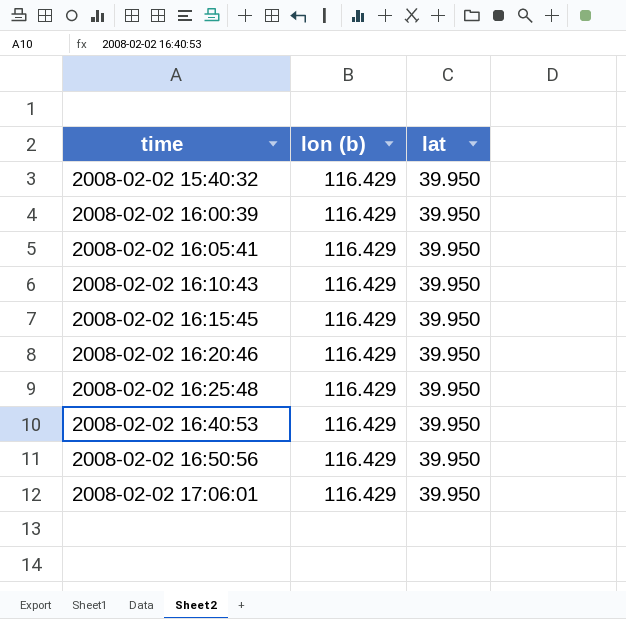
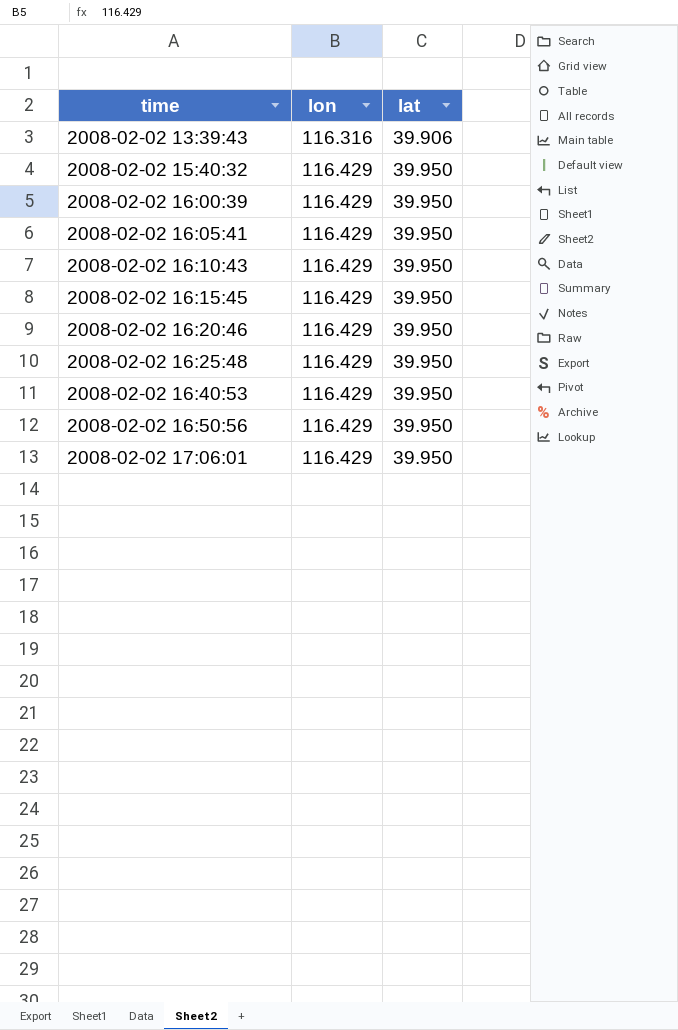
column name: lon (b) -> lon
row 2008-02-02 13:39:43: none -> 116.316 | 39.906

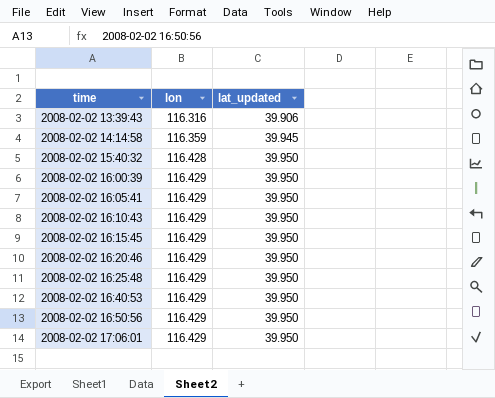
column name: lat -> lat_updated
row 2008-02-02 14:14:58: none -> 116.359 | 39.945
2008-02-02 15:40:32 | lon: 116.429 -> 116.428

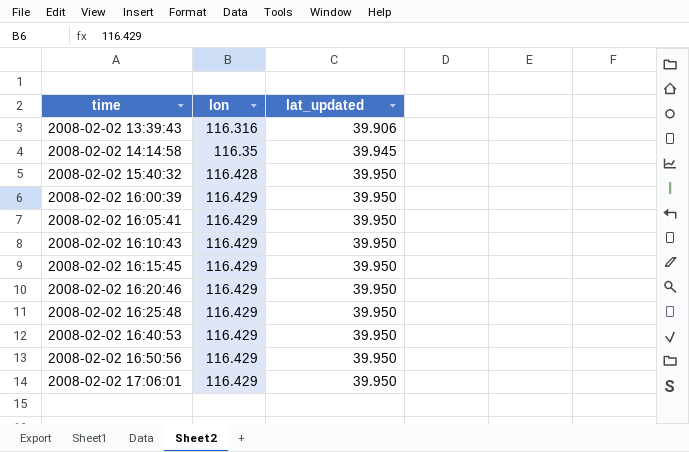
2008-02-02 14:14:58 | lon: 116.359 -> 116.35

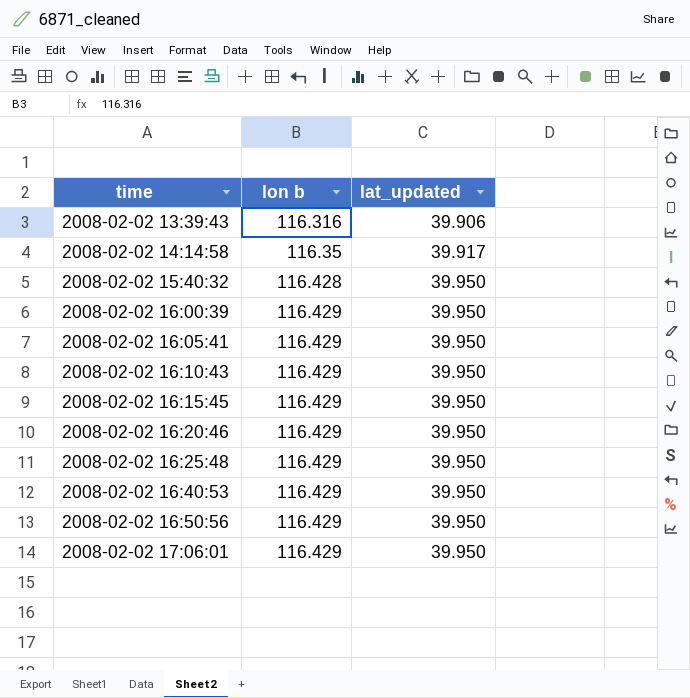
column name: lon -> lon b
2008-02-02 14:14:58 | lat_updated: 39.945 -> 39.917

